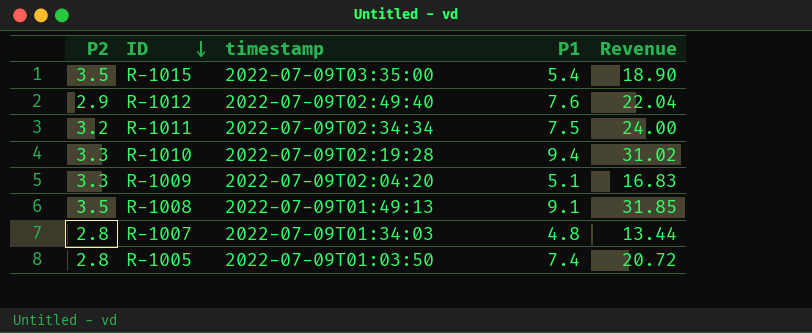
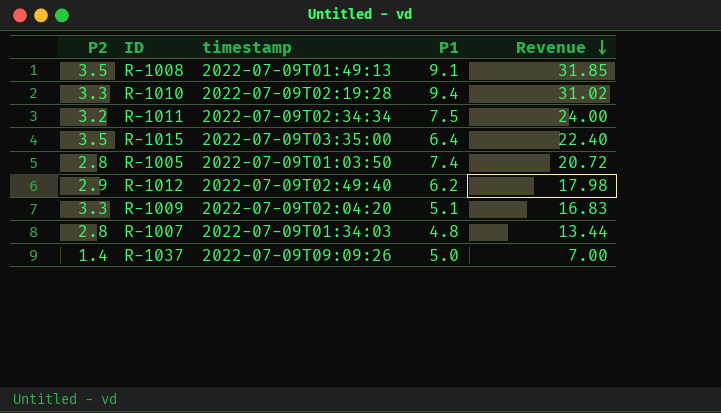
row order: ID descending -> Revenue descending
R-1015 | P1: 5.4 -> 6.4
R-1015 | Revenue: 18.90 -> 22.40
R-1012 | P1: 7.6 -> 6.2
R-1012 | Revenue: 22.04 -> 17.98
row R-1037: none -> 1.4 | 2022-07-09T09:09:26 | 5.0 | 7.00

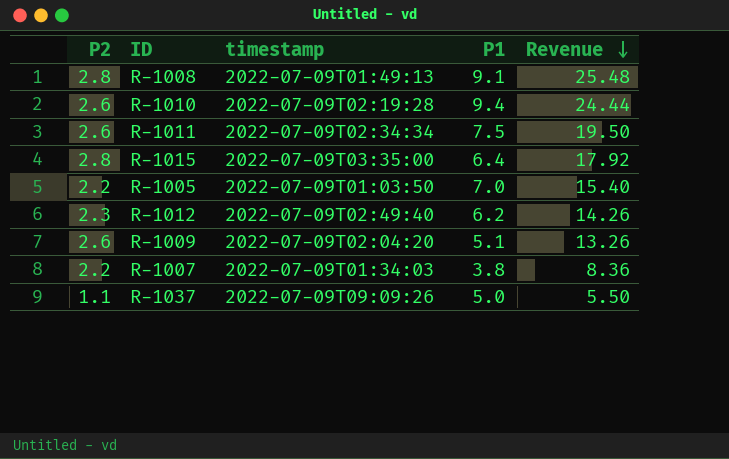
R-1008 | P2: 3.5 -> 2.8
R-1008 | Revenue: 31.85 -> 25.48
R-1010 | P2: 3.3 -> 2.6
R-1010 | Revenue: 31.02 -> 24.44
R-1011 | P2: 3.2 -> 2.6
R-1011 | Revenue: 24.00 -> 19.50
R-1015 | P2: 3.5 -> 2.8
R-1015 | Revenue: 22.40 -> 17.92
R-1005 | P2: 2.8 -> 2.2
R-1005 | P1: 7.4 -> 7.0
R-1005 | Revenue: 20.72 -> 15.40
R-1012 | P2: 2.9 -> 2.3
R-1012 | Revenue: 17.98 -> 14.26
R-1009 | P2: 3.3 -> 2.6
R-1009 | Revenue: 16.83 -> 13.26
R-1007 | P2: 2.8 -> 2.2
R-1007 | P1: 4.8 -> 3.8
R-1007 | Revenue: 13.44 -> 8.36
R-1037 | P2: 1.4 -> 1.1
R-1037 | Revenue: 7.00 -> 5.50

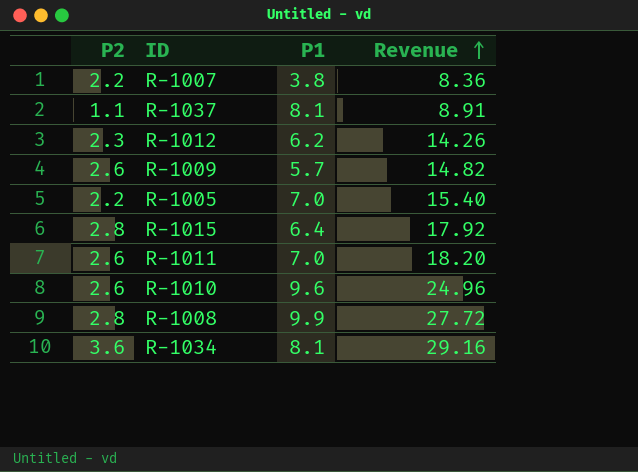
row order: Revenue descending -> Revenue ascending
column timestamp | position: 3 -> none
R-1037 | P1: 5.0 -> 8.1
R-1037 | Revenue: 5.50 -> 8.91
R-1009 | P1: 5.1 -> 5.7
R-1009 | Revenue: 13.26 -> 14.82
R-1011 | P1: 7.5 -> 7.0
R-1011 | Revenue: 19.50 -> 18.20
R-1010 | P1: 9.4 -> 9.6
R-1010 | Revenue: 24.44 -> 24.96
R-1008 | P1: 9.1 -> 9.9
R-1008 | Revenue: 25.48 -> 27.72
row R-1034: none -> 3.6 | 8.1 | 29.16

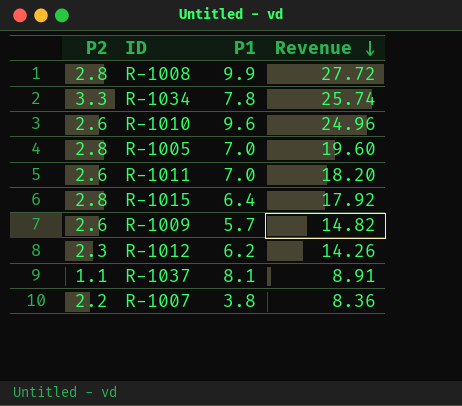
row order: Revenue ascending -> Revenue descending
R-1034 | P2: 3.6 -> 3.3
R-1034 | P1: 8.1 -> 7.8
R-1034 | Revenue: 29.16 -> 25.74
R-1005 | P2: 2.2 -> 2.8
R-1005 | Revenue: 15.40 -> 19.60

